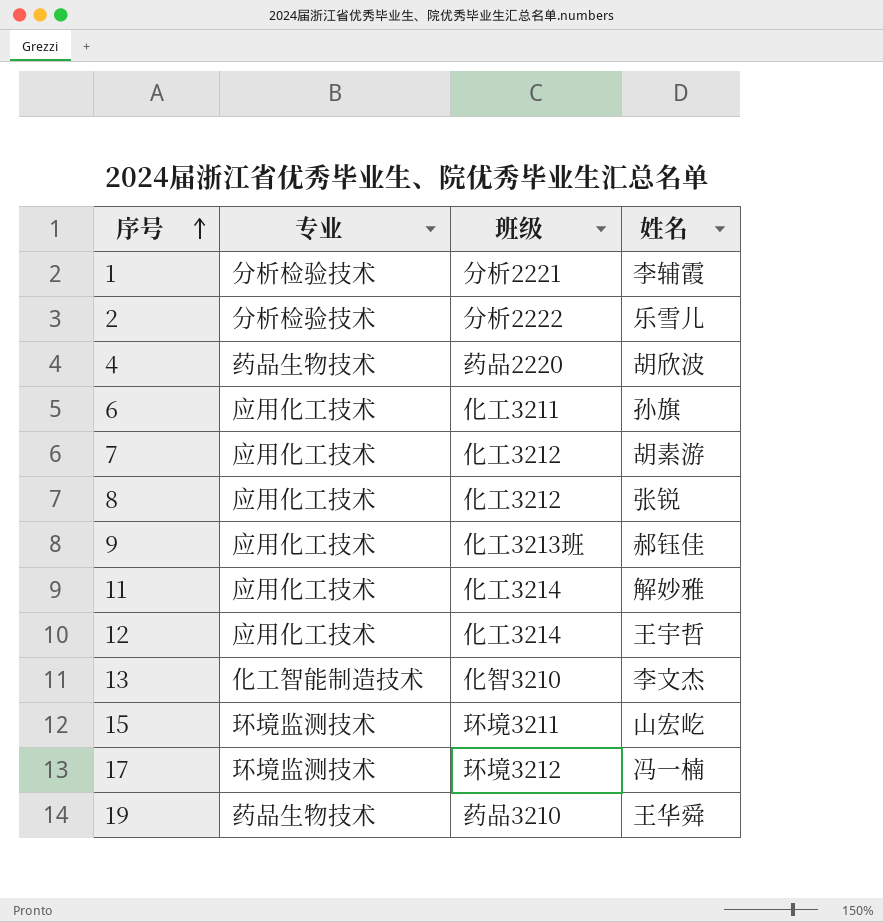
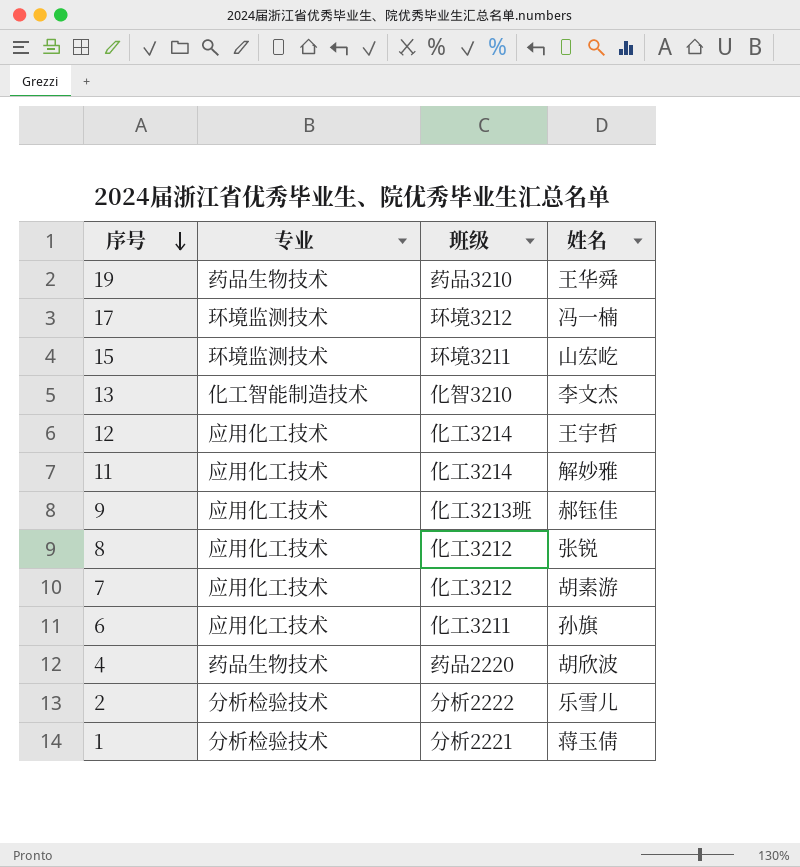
row order: 序号 ascending -> 序号 descending
1 | 姓名: 李辅霞 -> 蒋玉倩

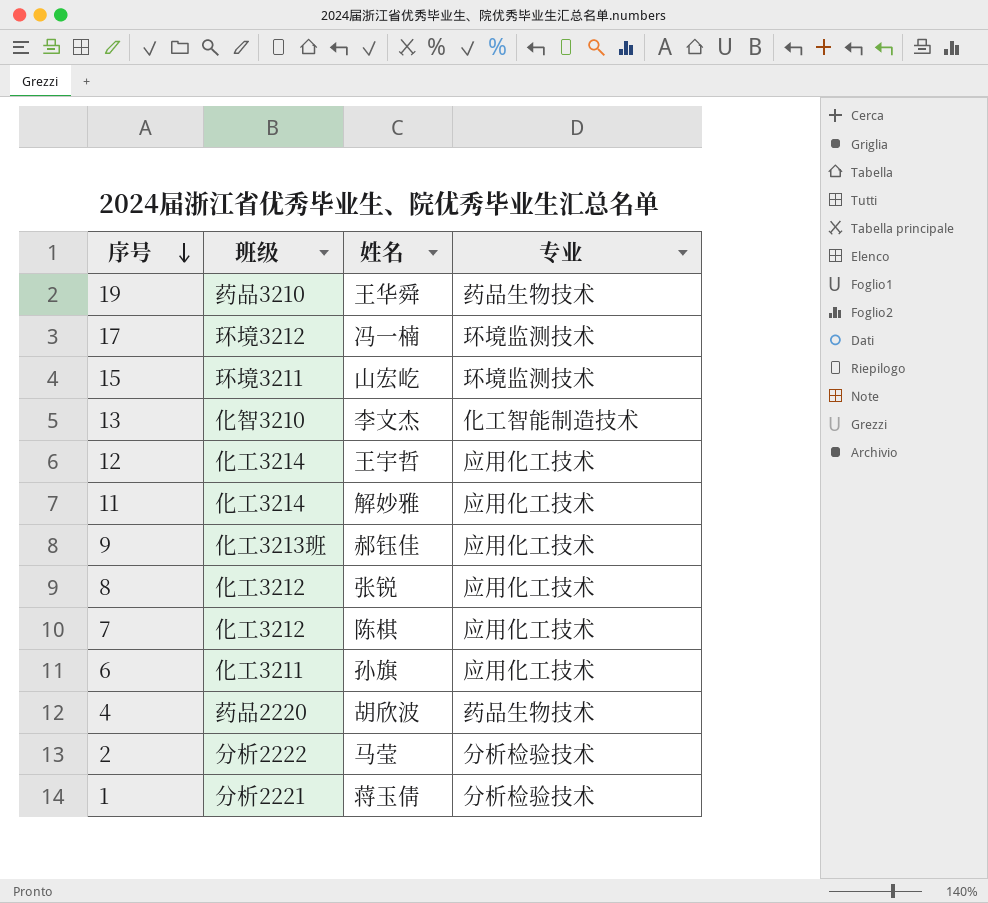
column 专业 | position: 2 -> 4
7 | 姓名: 胡素游 -> 陈棋
2 | 姓名: 乐雪儿 -> 马莹

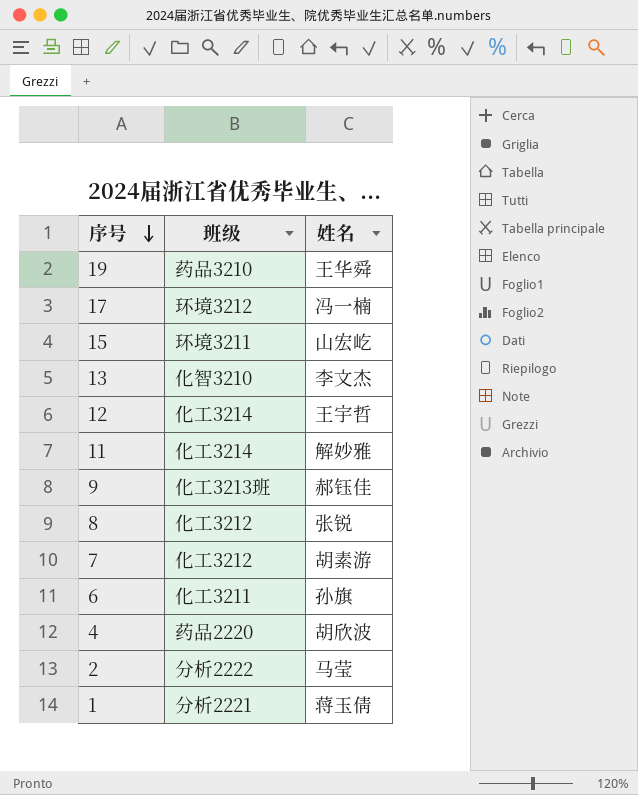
column 专业 | position: 4 -> none
7 | 姓名: 陈棋 -> 胡素游

